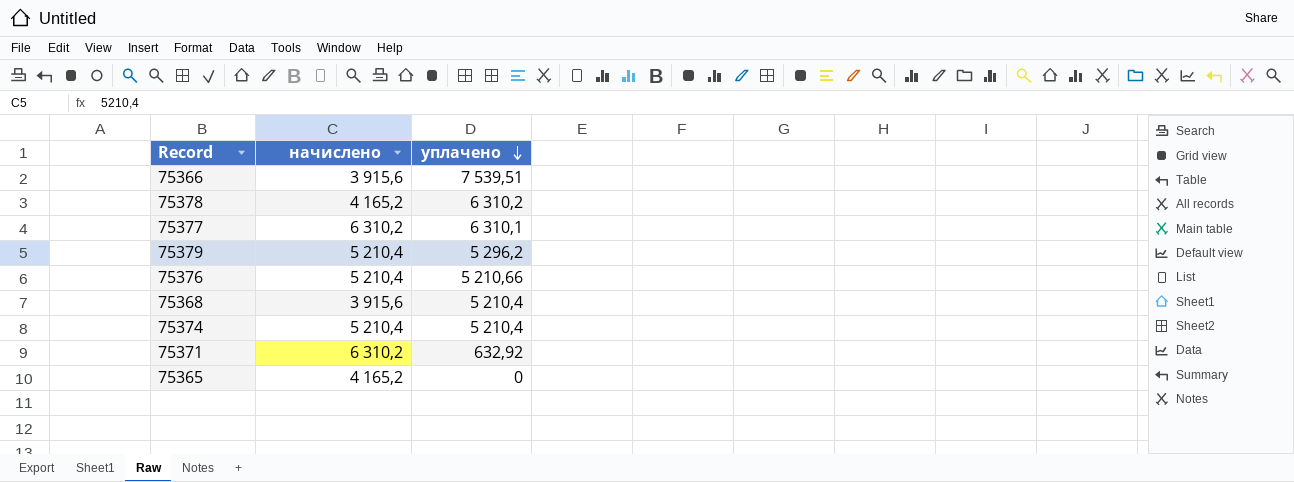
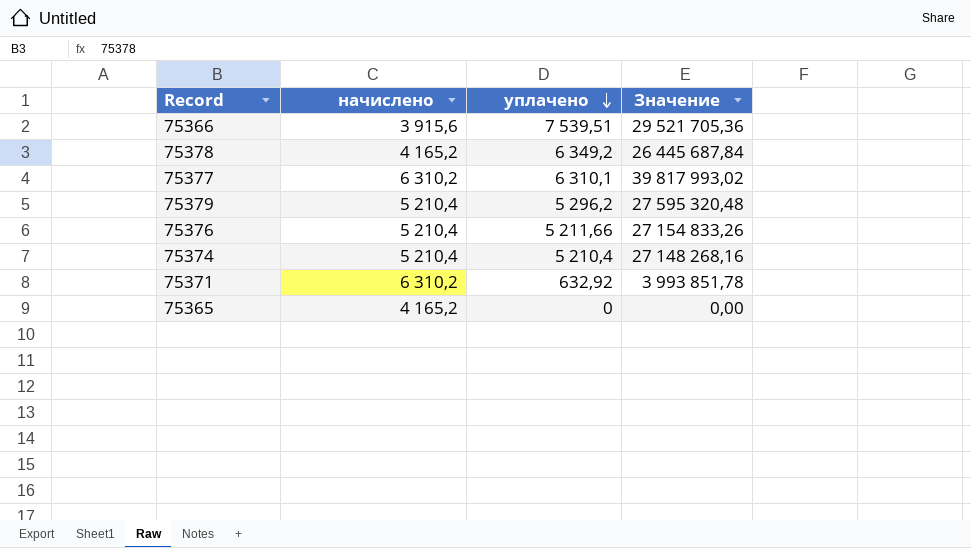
column Значение | formula: none -> [начислено] * [уплачено]
row 75368: 3 915,6 | 5 210,4 -> none
75378 | уплачено: 6 310,2 -> 6 349,2
75376 | уплачено: 5 210,66 -> 5 211,66

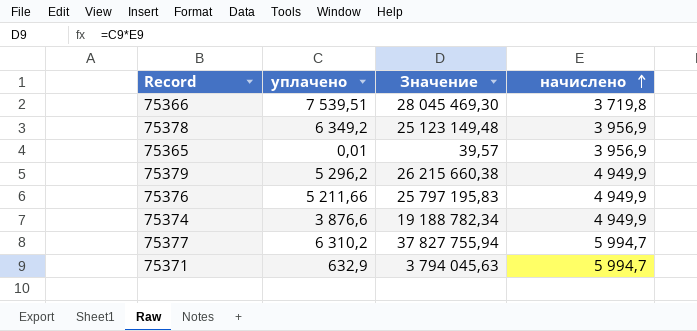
row order: уплачено descending -> начислено ascending
column начислено | position: 2 -> 4
75366 | Значение: 29 521 705,36 -> 28 045 469,30
75366 | начислено: 3 915,6 -> 3 719,8
75378 | Значение: 26 445 687,84 -> 25 123 149,48
75378 | начислено: 4 165,2 -> 3 956,9
75365 | уплачено: 0 -> 0,01
75365 | Значение: 0,00 -> 39,57
75365 | начислено: 4 165,2 -> 3 956,9
75379 | Значение: 27 595 320,48 -> 26 215 660,38
75379 | начислено: 5 210,4 -> 4 949,9
75376 | Значение: 27 154 833,26 -> 25 797 195,83
75376 | начислено: 5 210,4 -> 4 949,9
75374 | уплачено: 5 210,4 -> 3 876,6
75374 | Значение: 27 148 268,16 -> 19 188 782,34
75374 | начислено: 5 210,4 -> 4 949,9
75377 | уплачено: 6 310,1 -> 6 310,2
75377 | Значение: 39 817 993,02 -> 37 827 755,94
75377 | начислено: 6 310,2 -> 5 994,7
75371 | уплачено: 632,92 -> 632,9
75371 | Значение: 3 993 851,78 -> 3 794 045,63
75371 | начислено: 6 310,2 -> 5 994,7

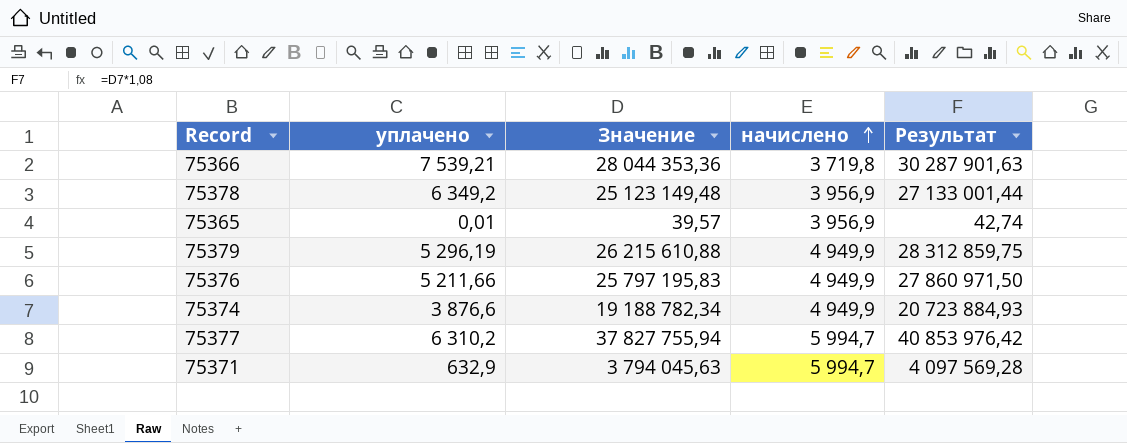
column Результат | formula: none -> [Значение] * 1,08
75366 | уплачено: 7 539,51 -> 7 539,21
75366 | Значение: 28 045 469,30 -> 28 044 353,36
75379 | уплачено: 5 296,2 -> 5 296,19
75379 | Значение: 26 215 660,38 -> 26 215 610,88

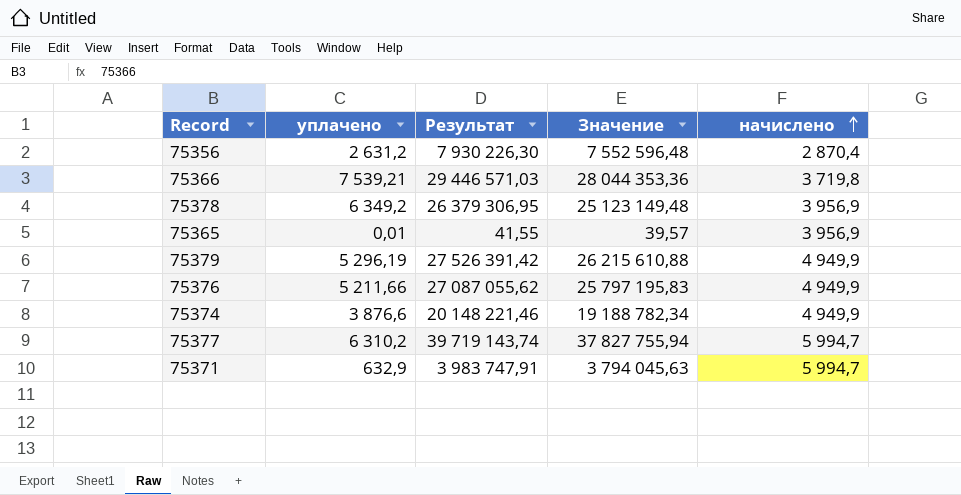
column Результат | formula: [Значение] * 1,08 -> [Значение] * 1,05
column Результат | position: 5 -> 3
row 75356: none -> 2 631,2 | 7 930 226,30 | 7 552 596,48 | 2 870,4

